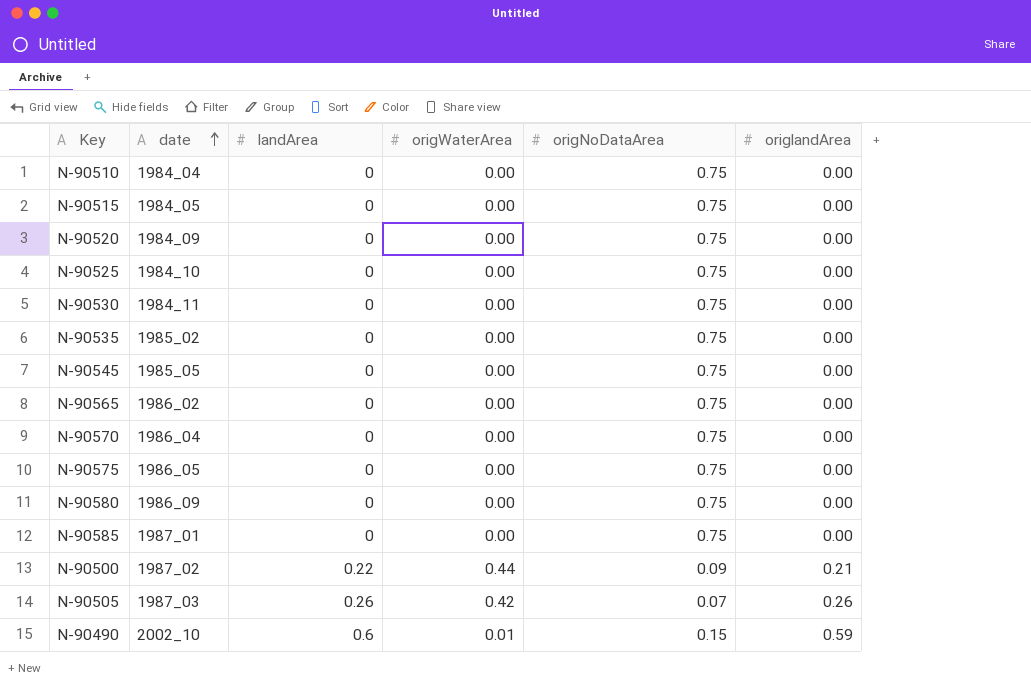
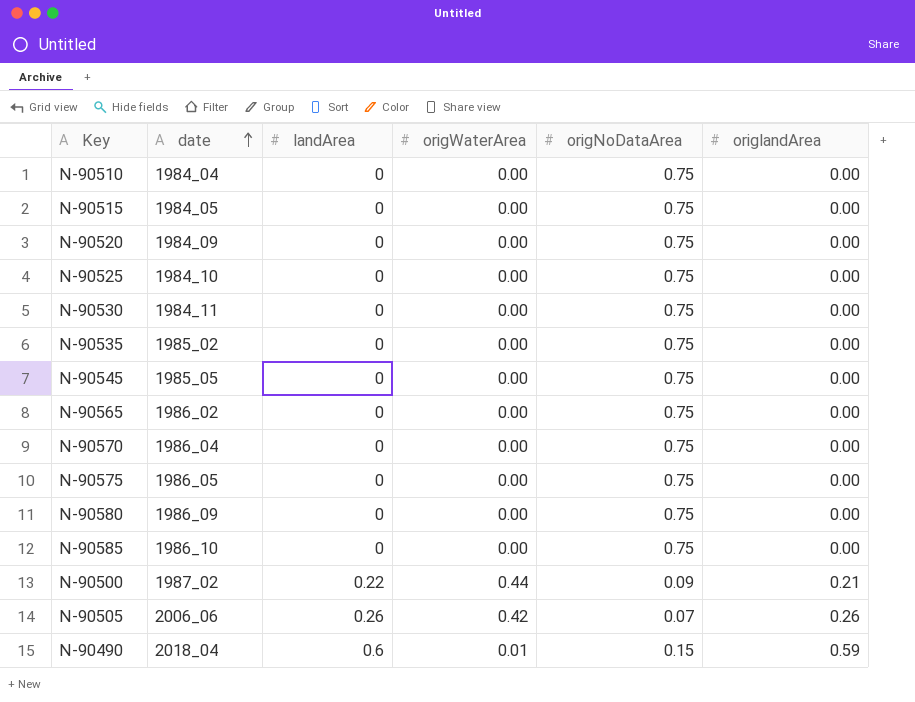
N-90585 | date: 1987_01 -> 1986_10
N-90505 | date: 1987_03 -> 2006_06
N-90490 | date: 2002_10 -> 2018_04

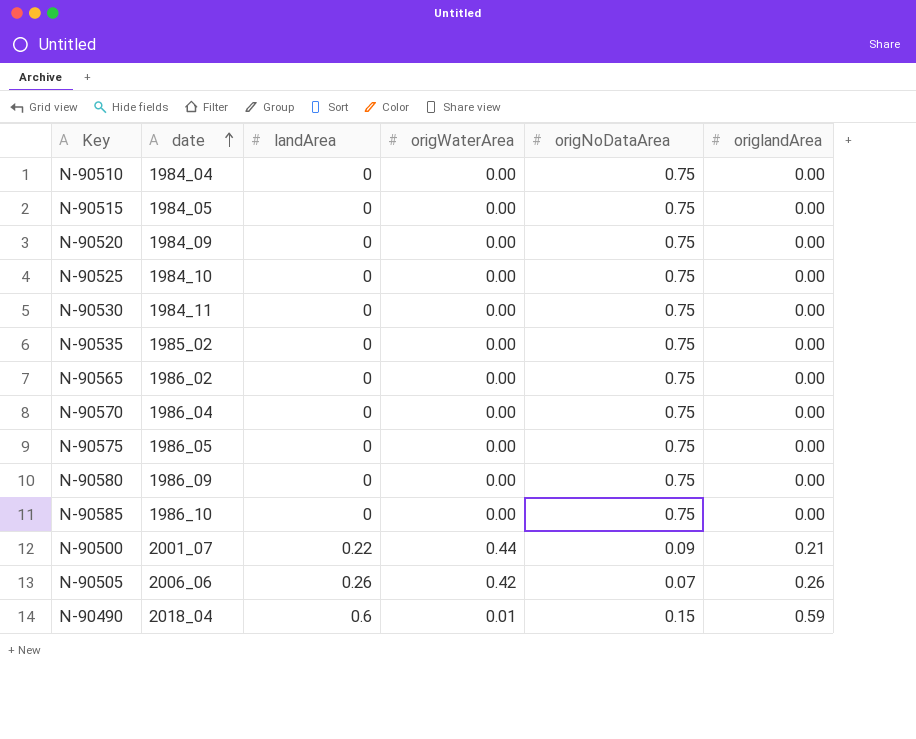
row N-90545: 1985_05 | 0 | 0.00 | 0.75 | 0.00 -> none
N-90500 | date: 1987_02 -> 2001_07

